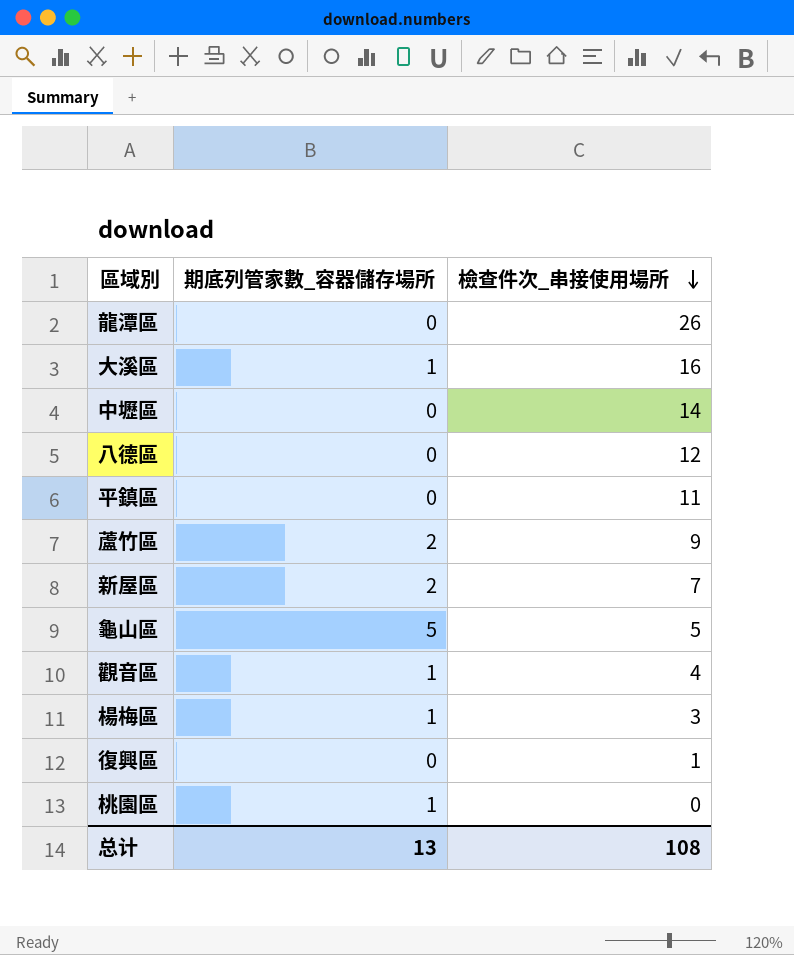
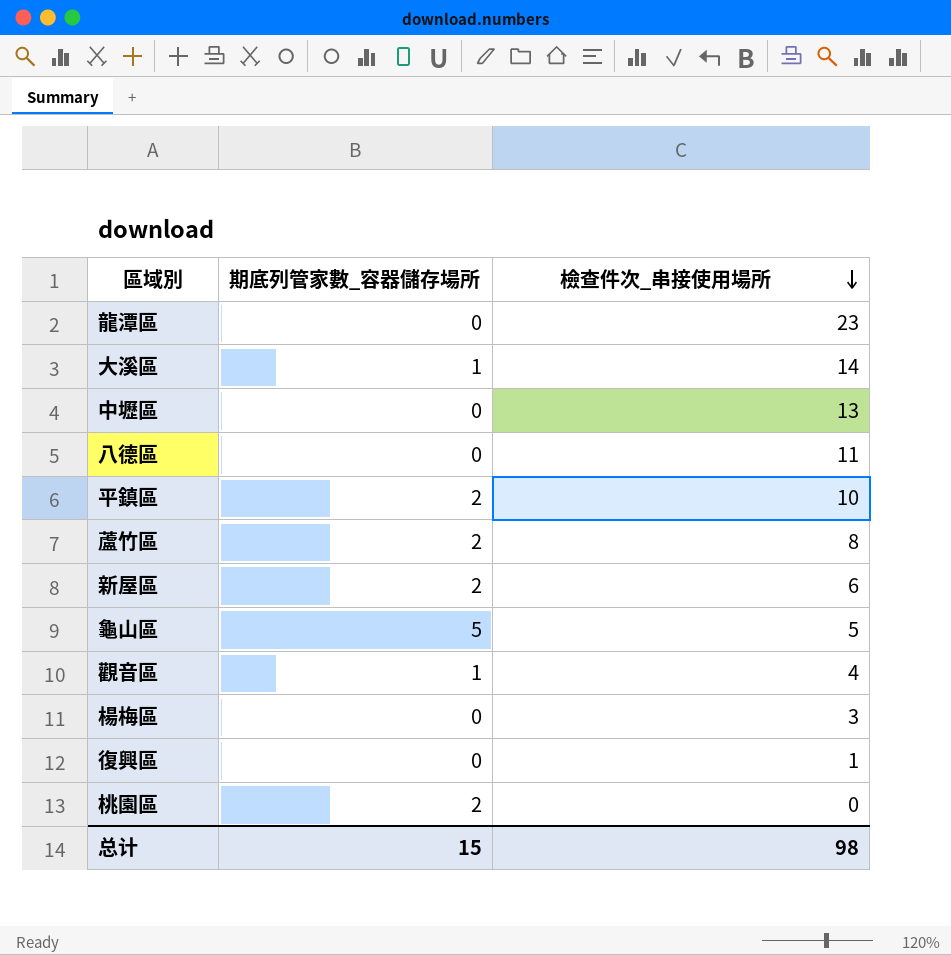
龍潭區 | 檢查件次_串接使用場所: 26 -> 23
大溪區 | 檢查件次_串接使用場所: 16 -> 14
中壢區 | 檢查件次_串接使用場所: 14 -> 13
八德區 | 檢查件次_串接使用場所: 12 -> 11
平鎮區 | 期底列管家數_容器儲存場所: 0 -> 2
平鎮區 | 檢查件次_串接使用場所: 11 -> 10
蘆竹區 | 檢查件次_串接使用場所: 9 -> 8
新屋區 | 檢查件次_串接使用場所: 7 -> 6
楊梅區 | 期底列管家數_容器儲存場所: 1 -> 0
桃園區 | 期底列管家數_容器儲存場所: 1 -> 2
总计 | 期底列管家數_容器儲存場所: 13 -> 15
总计 | 檢查件次_串接使用場所: 108 -> 98

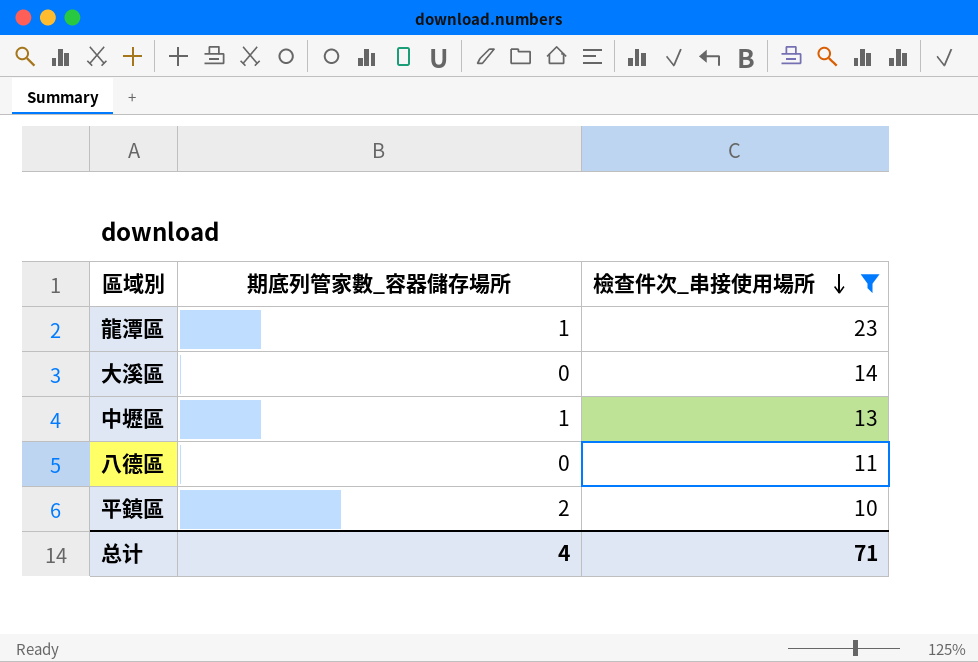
filter: none -> 檢查件次_串接使用場所 >= 10
龍潭區 | 期底列管家數_容器儲存場所: 0 -> 1
大溪區 | 期底列管家數_容器儲存場所: 1 -> 0
中壢區 | 期底列管家數_容器儲存場所: 0 -> 1
总计 | 期底列管家數_容器儲存場所: 15 -> 4
总计 | 檢查件次_串接使用場所: 98 -> 71

